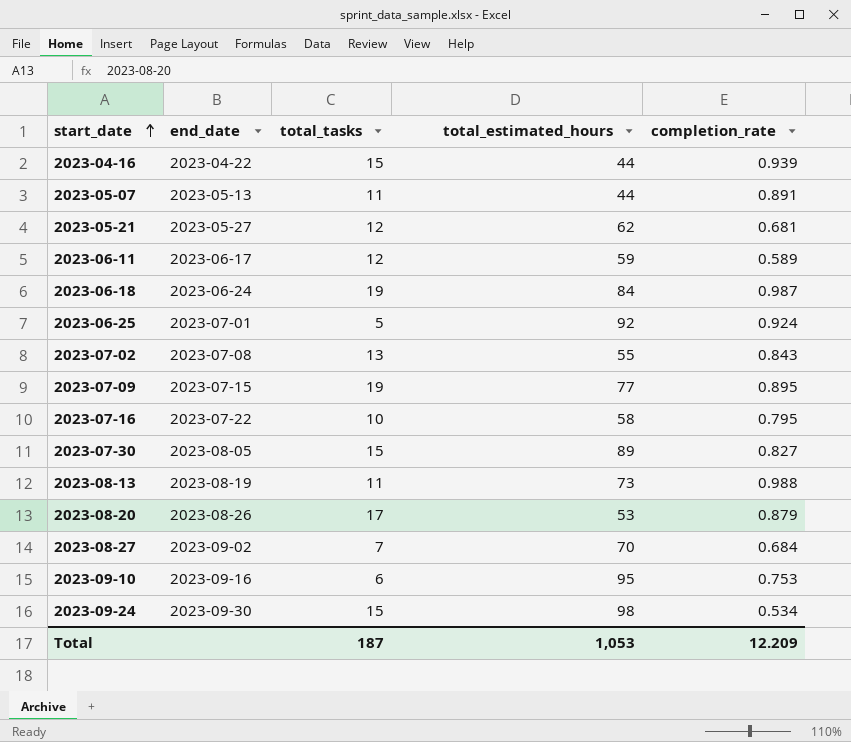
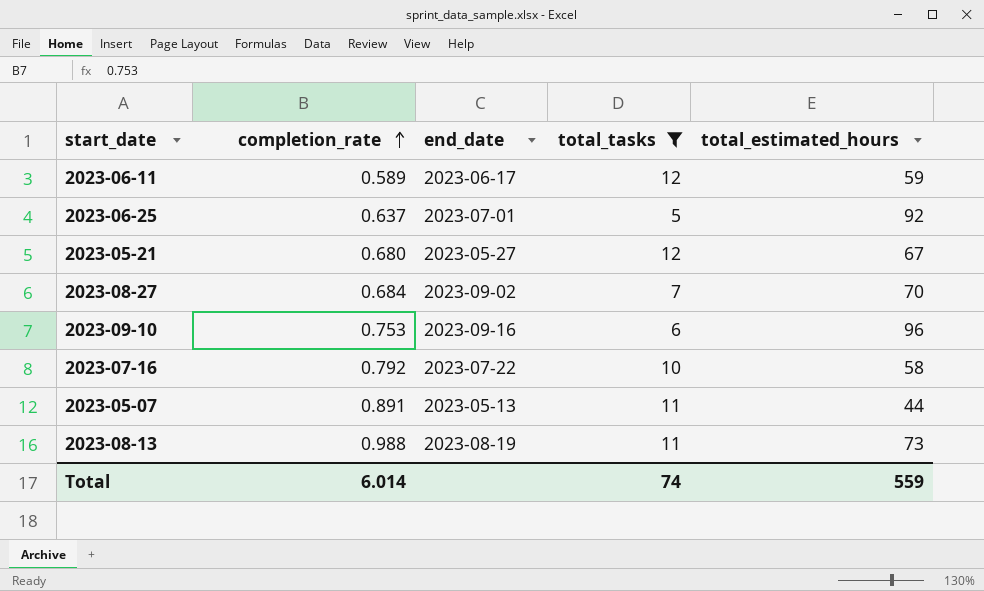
filter: none -> total_tasks <= 12
row order: start_date ascending -> completion_rate ascending
column completion_rate | position: 5 -> 2
2023-06-25 | completion_rate: 0.924 -> 0.637
2023-05-21 | completion_rate: 0.681 -> 0.680
2023-05-21 | total_estimated_hours: 62 -> 67
2023-09-10 | total_estimated_hours: 95 -> 96
2023-07-16 | completion_rate: 0.795 -> 0.792
Total | completion_rate: 12.209 -> 6.014
Total | total_tasks: 187 -> 74
Total | total_estimated_hours: 1,053 -> 559

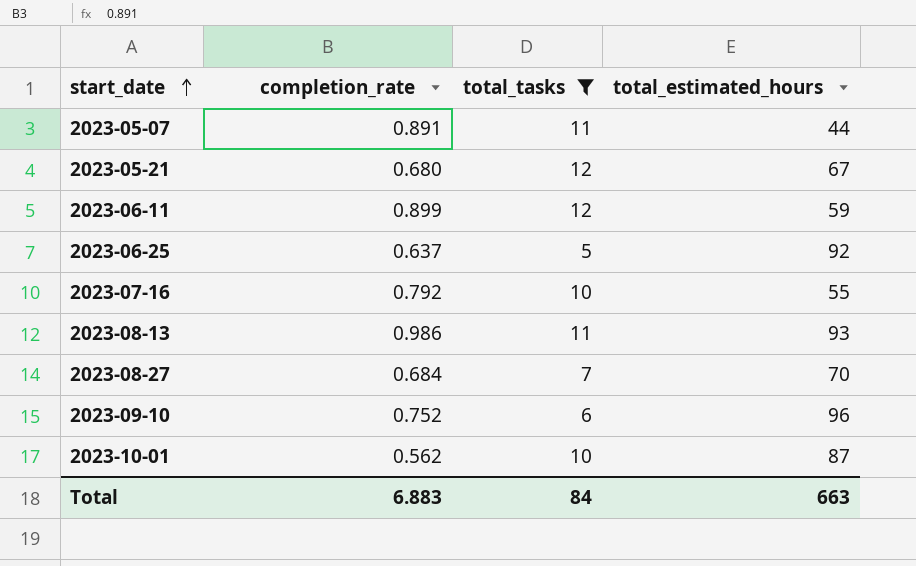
row order: completion_rate ascending -> start_date ascending
column end_date | position: 3 -> none
2023-06-11 | completion_rate: 0.589 -> 0.899
2023-07-16 | total_estimated_hours: 58 -> 55
2023-08-13 | completion_rate: 0.988 -> 0.986
2023-08-13 | total_estimated_hours: 73 -> 93
2023-09-10 | completion_rate: 0.753 -> 0.752
row 2023-10-01: none -> 0.562 | 10 | 87
Total | completion_rate: 6.014 -> 6.883
Total | total_tasks: 74 -> 84
Total | total_estimated_hours: 559 -> 663

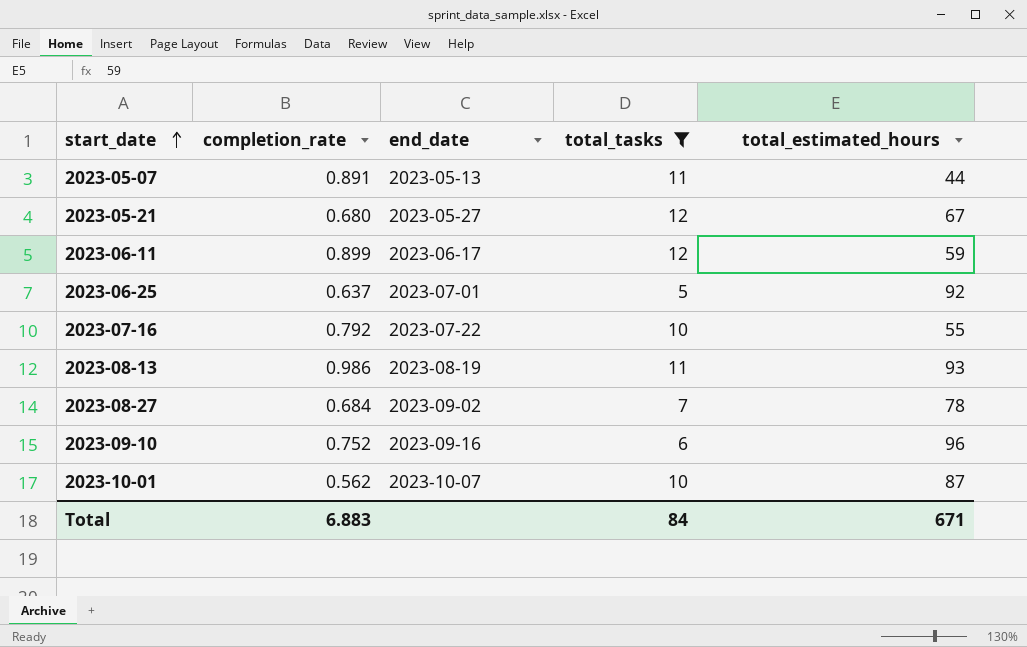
column end_date | position: none -> 3
2023-08-27 | total_estimated_hours: 70 -> 78
Total | total_estimated_hours: 663 -> 671

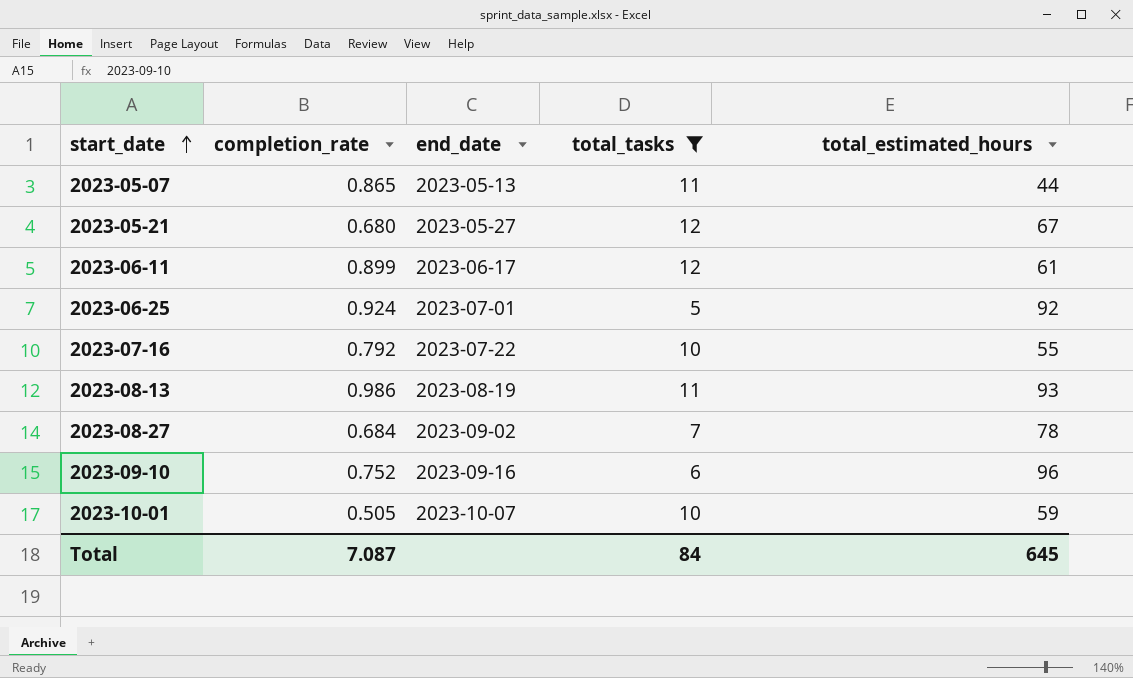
2023-05-07 | completion_rate: 0.891 -> 0.865
2023-06-11 | total_estimated_hours: 59 -> 61
2023-06-25 | completion_rate: 0.637 -> 0.924
2023-10-01 | completion_rate: 0.562 -> 0.505
2023-10-01 | total_estimated_hours: 87 -> 59
Total | completion_rate: 6.883 -> 7.087
Total | total_estimated_hours: 671 -> 645

